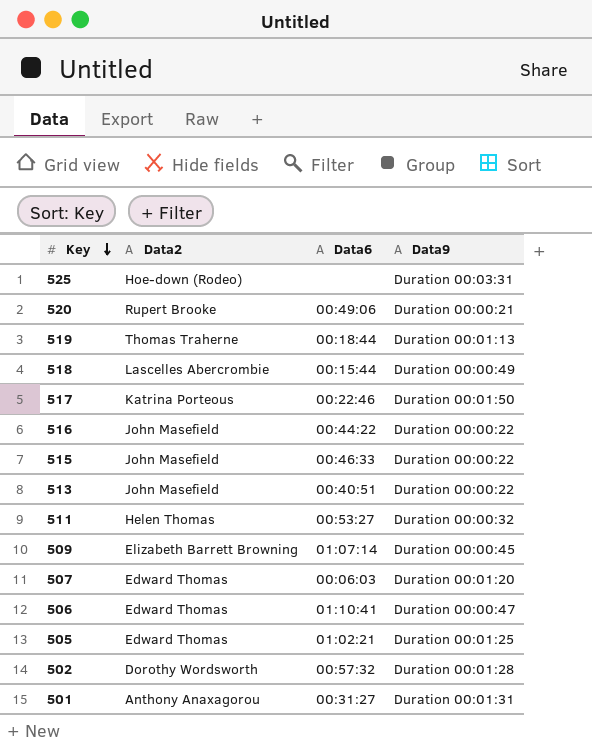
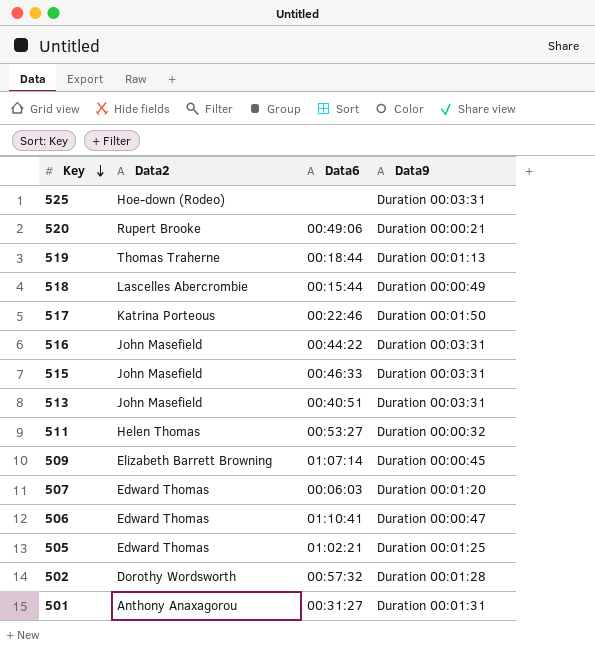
516 | Data9: Duration 00:00:22 -> Duration 00:03:31
515 | Data9: Duration 00:00:22 -> Duration 00:03:31
513 | Data9: Duration 00:00:22 -> Duration 00:03:31

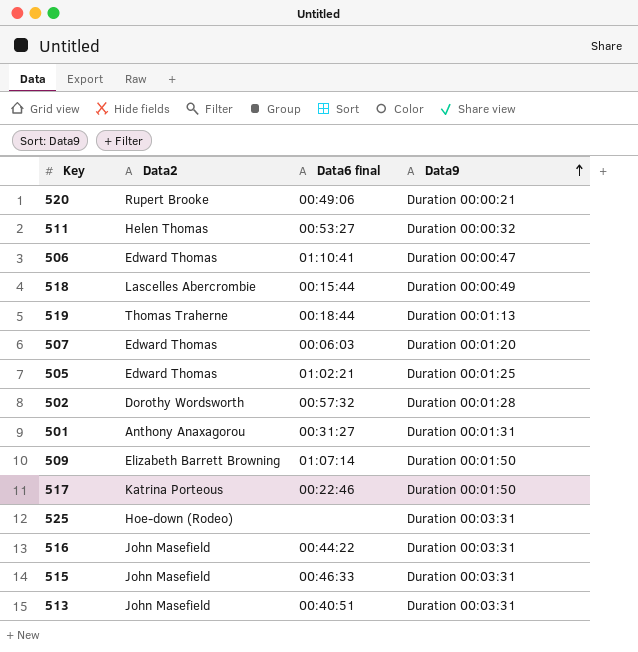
row order: Key descending -> Data9 ascending
column name: Data6 -> Data6 final
509 | Data9: Duration 00:00:45 -> Duration 00:01:50

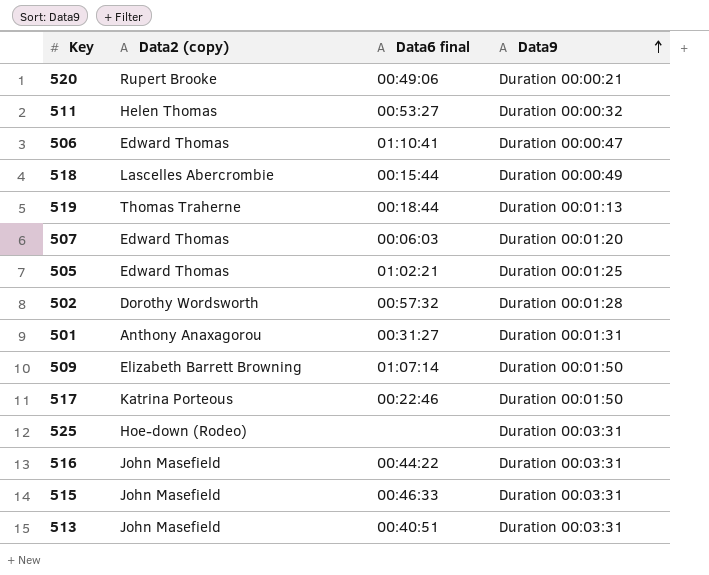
column name: Data2 -> Data2 (copy)

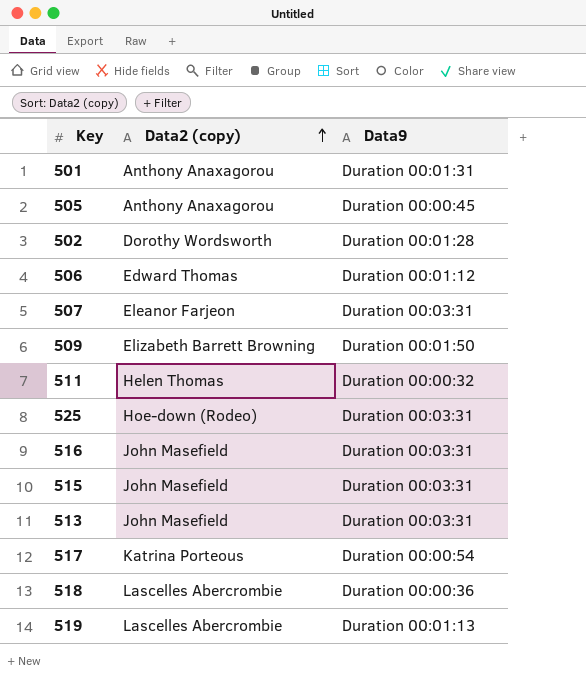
row order: Data9 ascending -> Data2 (copy) ascending
column Data6 final | position: 3 -> none
row 520: Rupert Brooke | 00:49:06 | Duration 00:00:21 -> none
505 | Data2 (copy): Edward Thomas -> Anthony Anaxagorou
505 | Data9: Duration 00:01:25 -> Duration 00:00:45
506 | Data9: Duration 00:00:47 -> Duration 00:01:12
507 | Data2 (copy): Edward Thomas -> Eleanor Farjeon
507 | Data9: Duration 00:01:20 -> Duration 00:03:31
517 | Data9: Duration 00:01:50 -> Duration 00:00:54
518 | Data9: Duration 00:00:49 -> Duration 00:00:36
519 | Data2 (copy): Thomas Traherne -> Lascelles Abercrombie

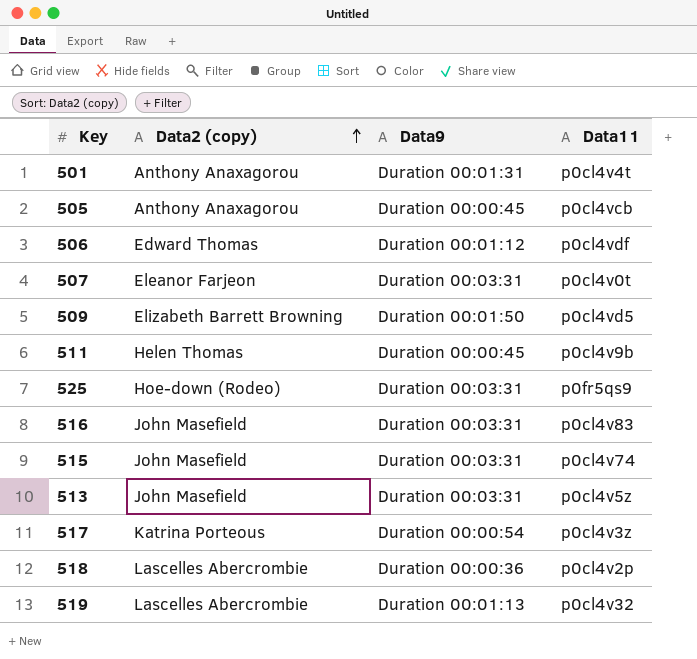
column Data11 | position: none -> 4
row 502: Dorothy Wordsworth | Duration 00:01:28 -> none
511 | Data9: Duration 00:00:32 -> Duration 00:00:45

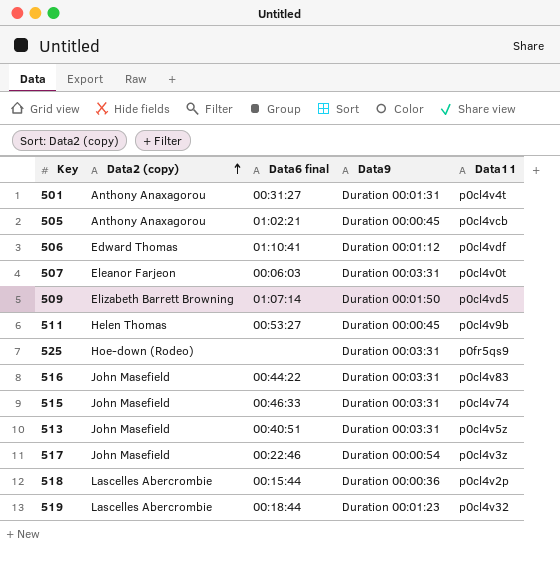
column Data6 final | position: none -> 3
517 | Data2 (copy): Katrina Porteous -> John Masefield
519 | Data9: Duration 00:01:13 -> Duration 00:01:23

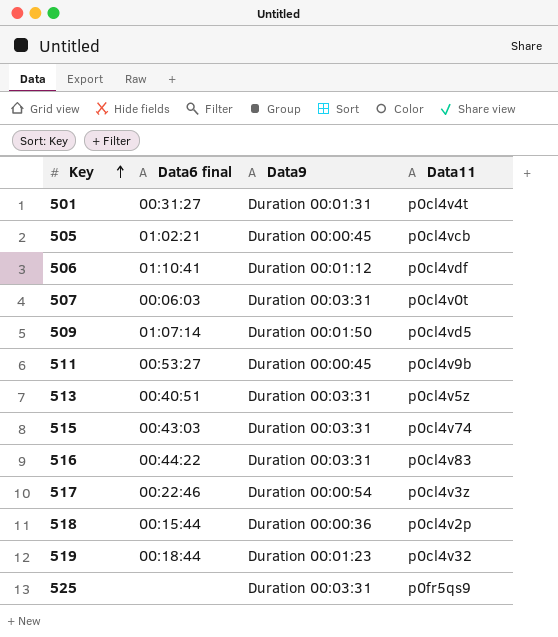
row order: Data2 (copy) ascending -> Key ascending
column Data2 (copy) | position: 2 -> none
515 | Data6 final: 00:46:33 -> 00:43:03

